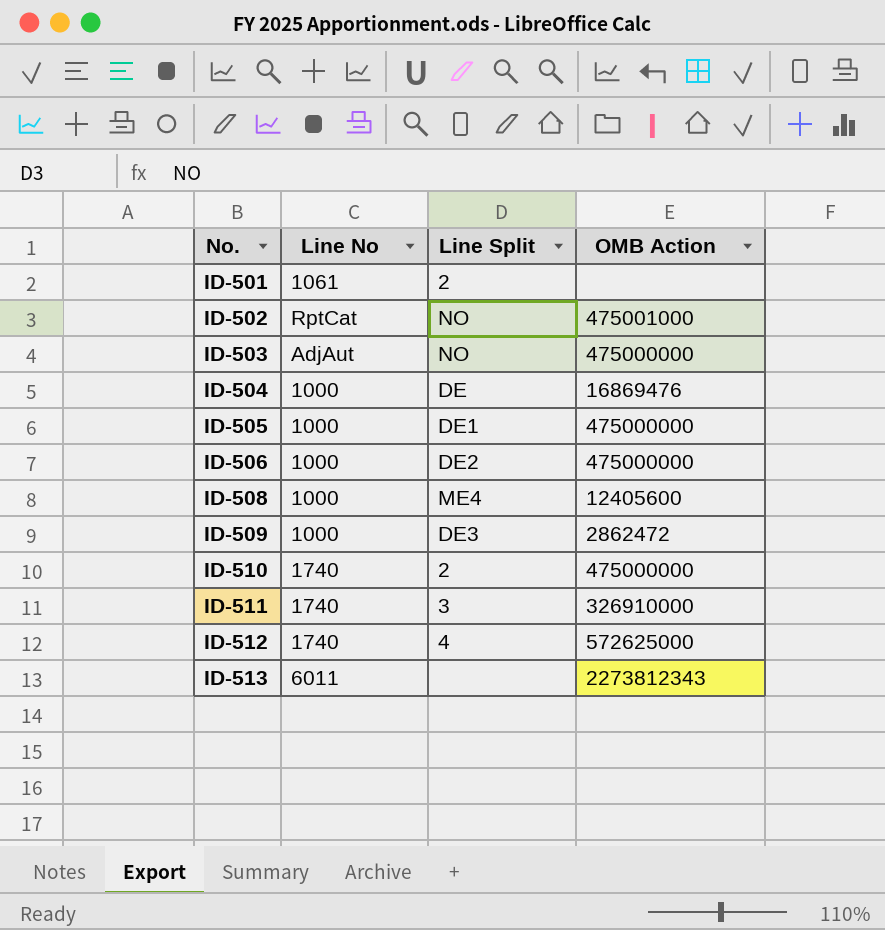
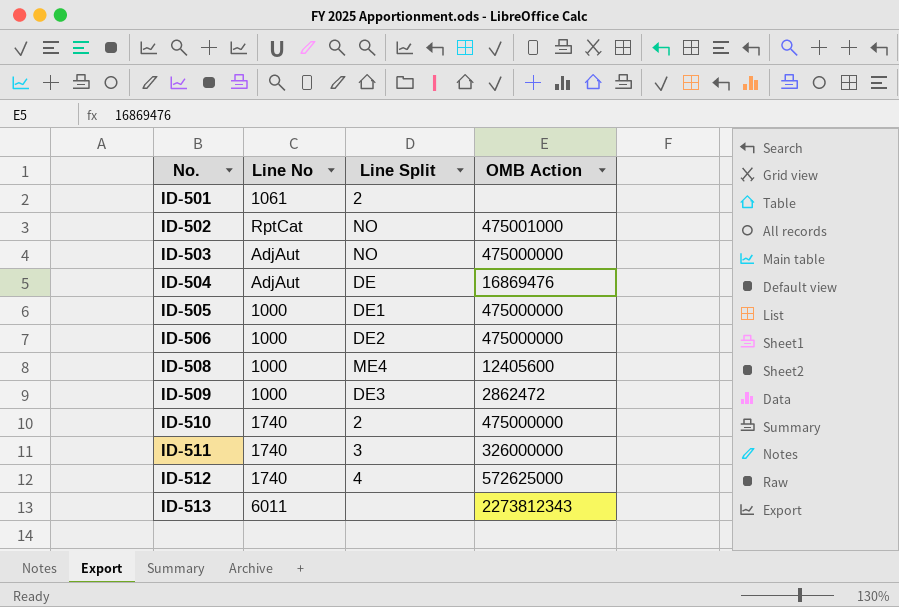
ID-504 | Line No: 1000 -> AdjAut
ID-511 | OMB Action: 326910000 -> 326000000

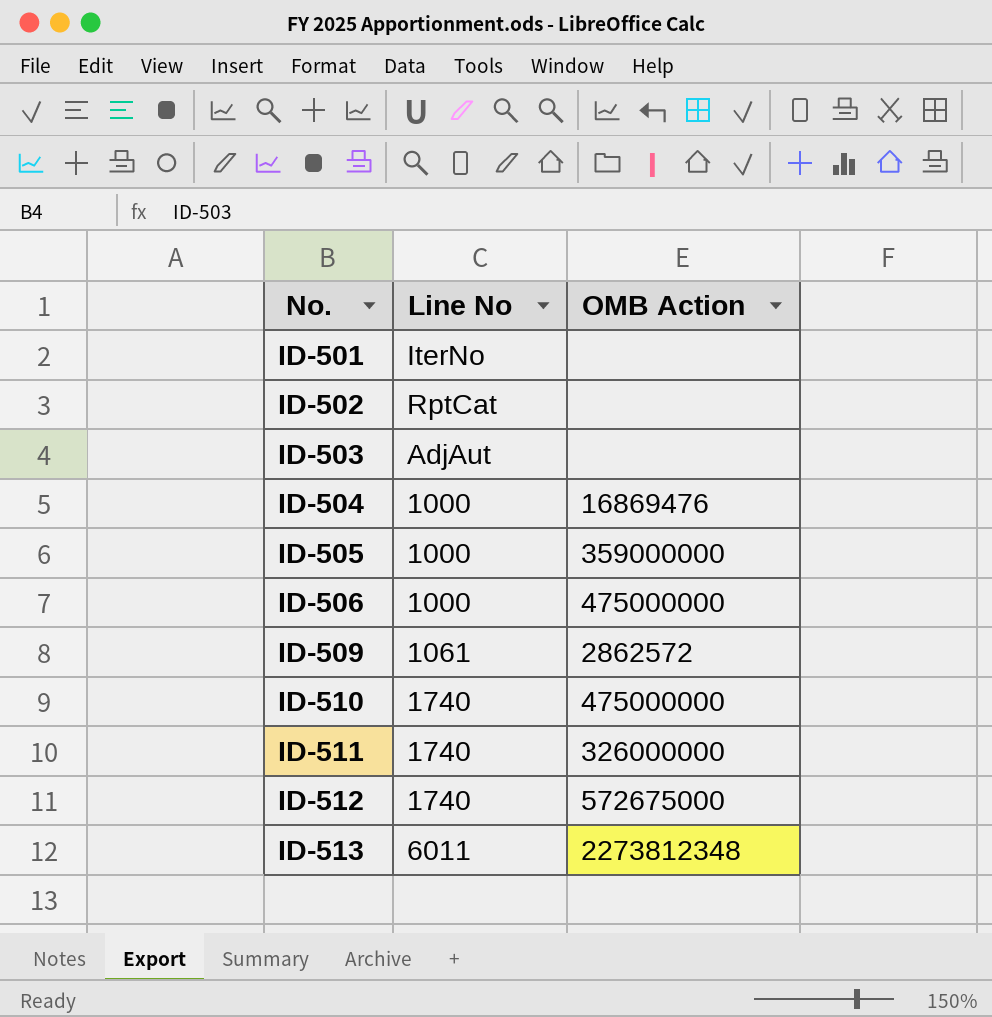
column Line Split | position: 3 -> none
row ID-508: 1000 | ME4 | 12405600 -> none
ID-501 | Line No: 1061 -> IterNo
ID-502 | OMB Action: 475001000 -> none
ID-503 | OMB Action: 475000000 -> none
ID-504 | Line No: AdjAut -> 1000
ID-505 | OMB Action: 475000000 -> 359000000
ID-509 | Line No: 1000 -> 1061
ID-509 | OMB Action: 2862472 -> 2862572
ID-512 | OMB Action: 572625000 -> 572675000
ID-513 | OMB Action: 2273812343 -> 2273812348

